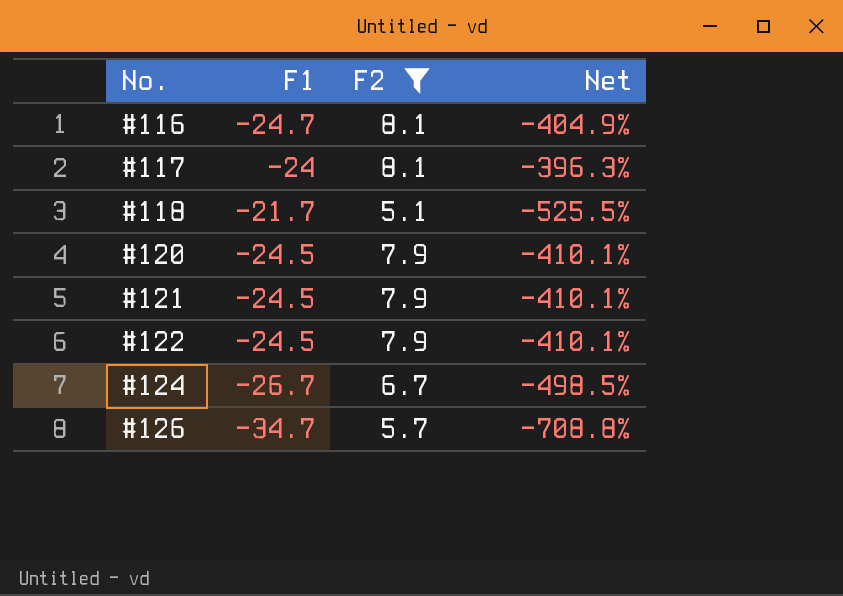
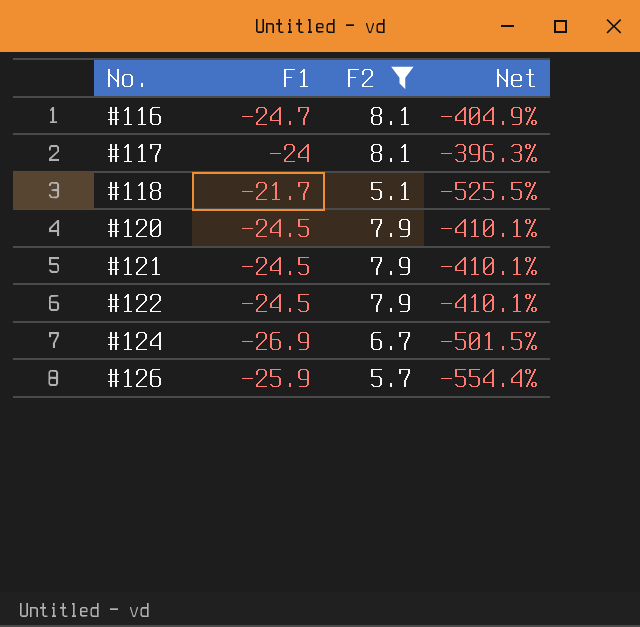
#124 | F1: -26.7 -> -26.9
#124 | Net: -498.5% -> -501.5%
#126 | F1: -34.7 -> -25.9
#126 | Net: -708.8% -> -554.4%

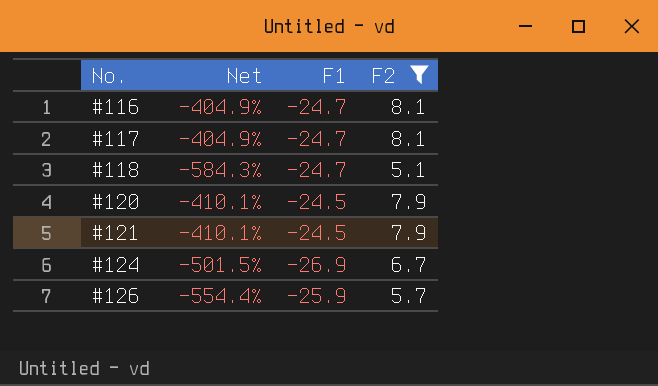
column Net | position: 4 -> 2
row #122: -24.5 | 7.9 | -410.1% -> none
#117 | Net: -396.3% -> -404.9%
#117 | F1: -24 -> -24.7
#118 | Net: -525.5% -> -584.3%
#118 | F1: -21.7 -> -24.7

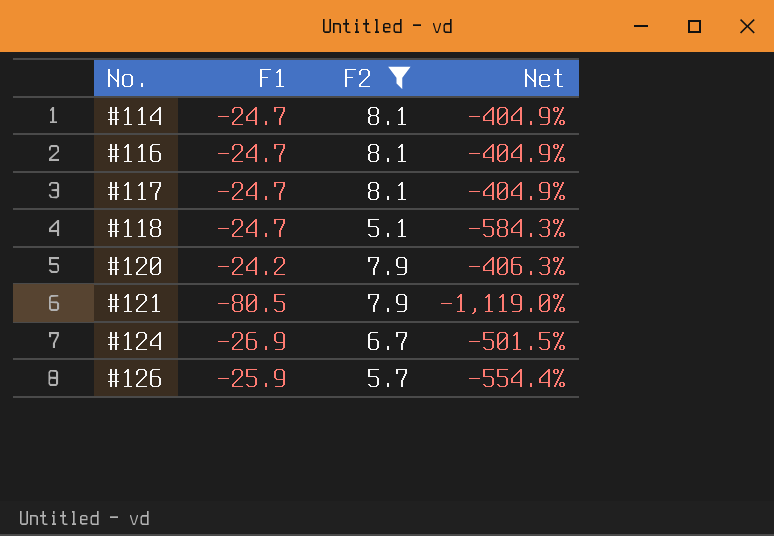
column Net | position: 2 -> 4
row #114: none -> -24.7 | 8.1 | -404.9%
#120 | F1: -24.5 -> -24.2
#120 | Net: -410.1% -> -406.3%
#121 | F1: -24.5 -> -80.5
#121 | Net: -410.1% -> -1,119.0%

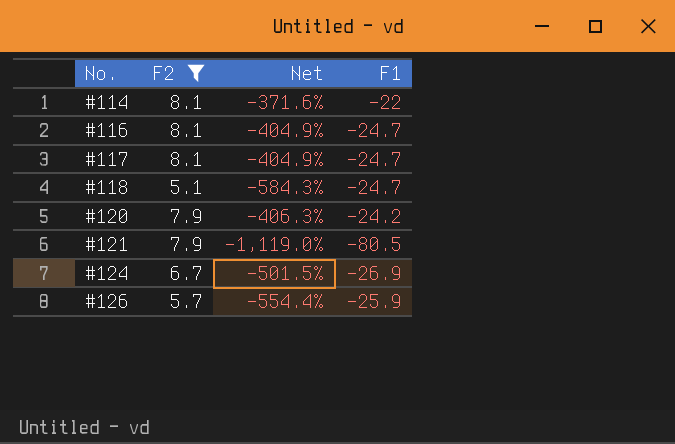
column F1 | position: 2 -> 4
#114 | Net: -404.9% -> -371.6%
#114 | F1: -24.7 -> -22

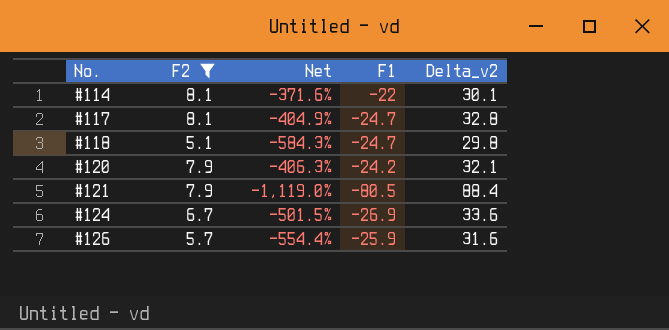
column Delta_v2 | formula: none -> [F2] - [F1]
row #116: 8.1 | -404.9% | -24.7 -> none

